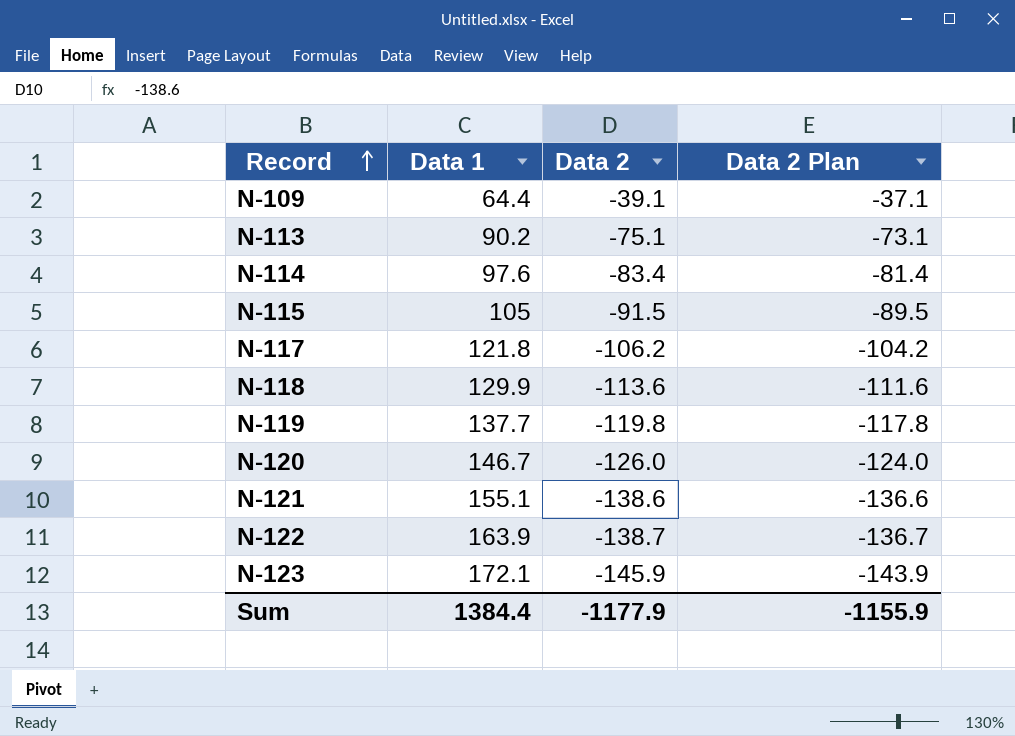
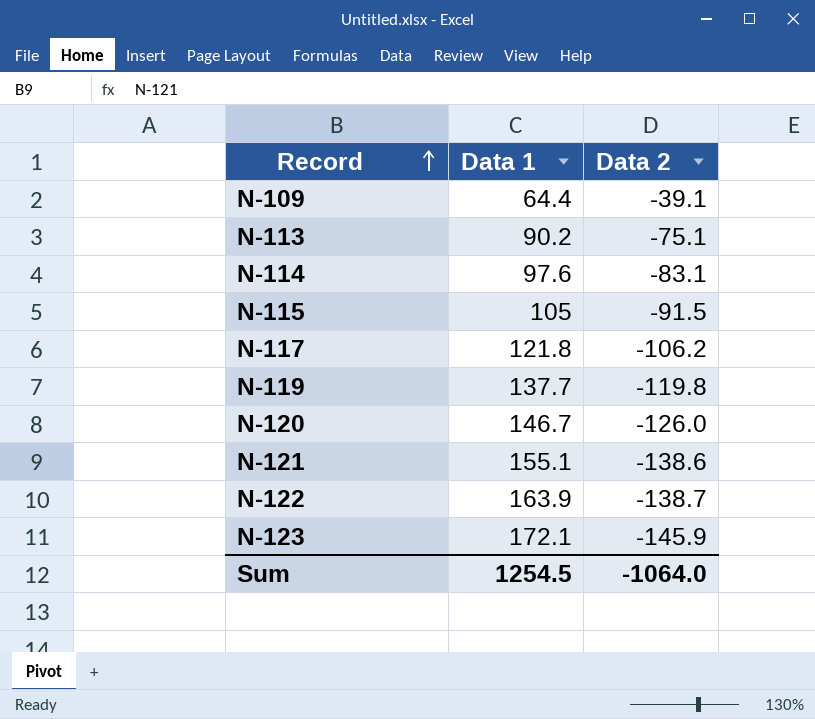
column Data 2 Plan | formula: [Data 2] + 2 -> none
row N-118: 129.9 | -113.6 | -111.6 -> none
N-114 | Data 2: -83.4 -> -83.1
Sum | Data 1: 1384.4 -> 1254.5
Sum | Data 2: -1177.9 -> -1064.0

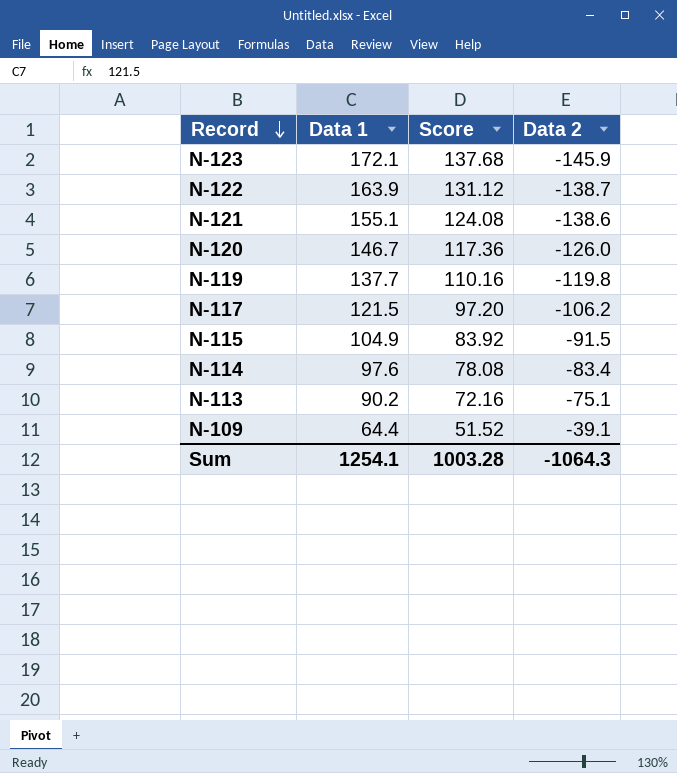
row order: Record ascending -> Record descending
column Score | formula: none -> [Data 1] * 0.8
N-117 | Data 1: 121.8 -> 121.5
N-115 | Data 1: 105 -> 104.9
N-114 | Data 2: -83.1 -> -83.4
Sum | Data 1: 1254.5 -> 1254.1
Sum | Data 2: -1064.0 -> -1064.3

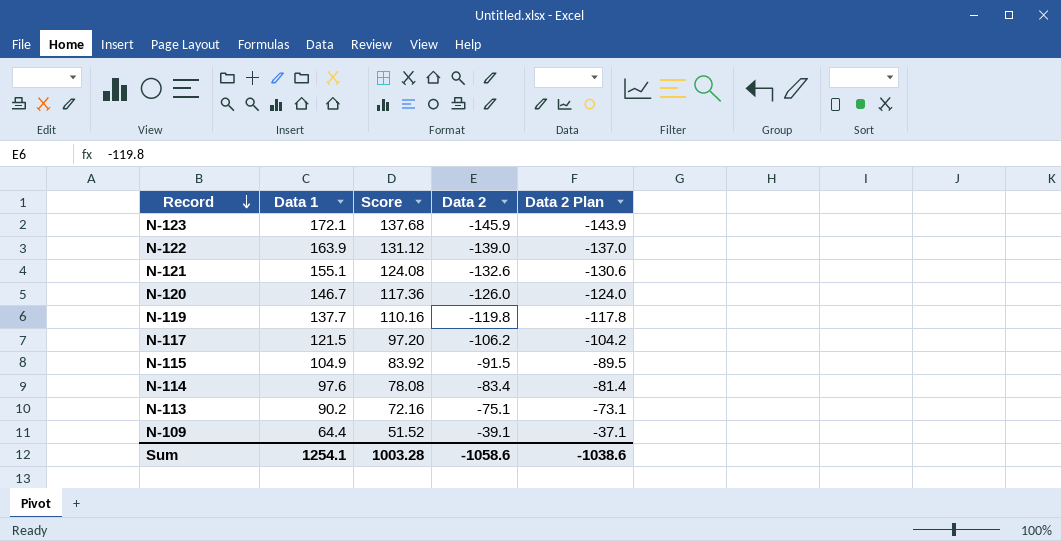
column Data 2 Plan | formula: none -> [Data 2] + 2
N-122 | Data 2: -138.7 -> -139.0
N-121 | Data 2: -138.6 -> -132.6
Sum | Data 2: -1064.3 -> -1058.6

